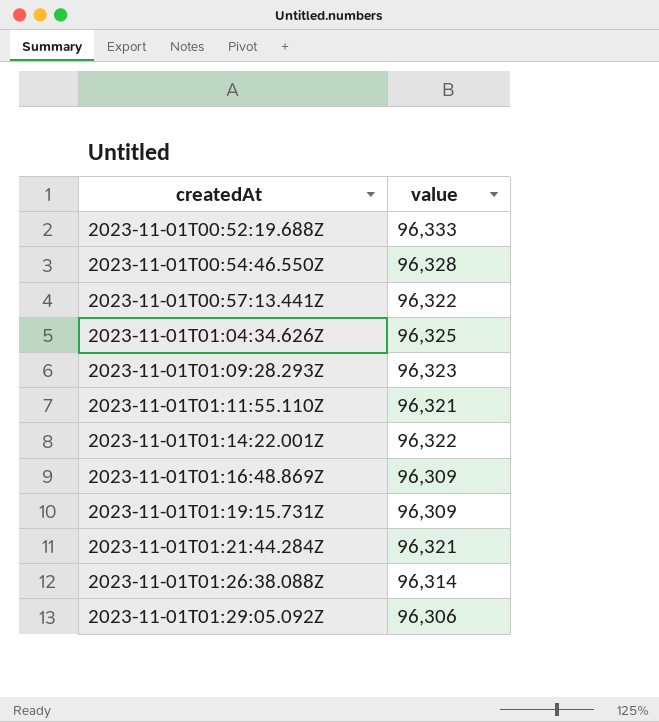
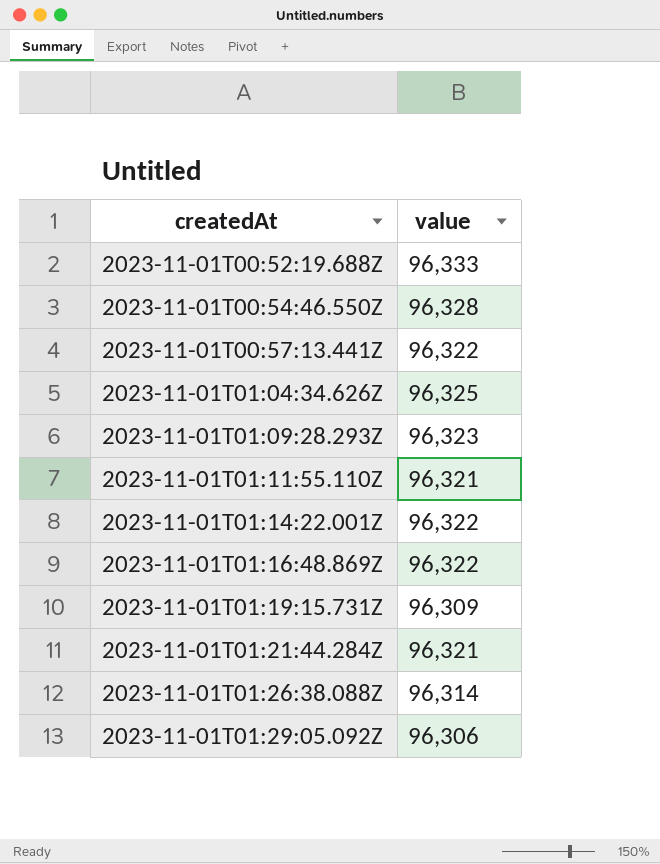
2023-11-01T01:16:48.869Z | value: 96,309 -> 96,322

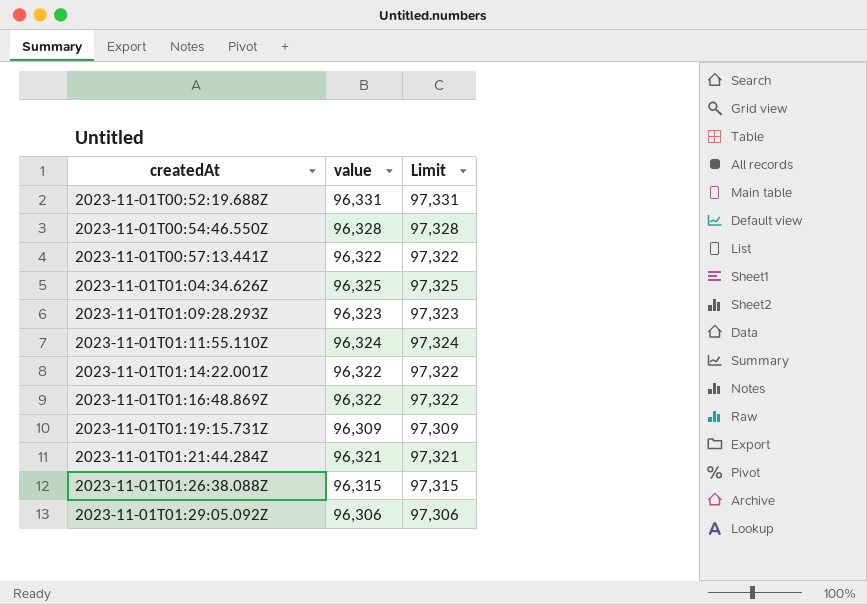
column Limit | formula: none -> [value] + 1000
2023-11-01T00:52:19.688Z | value: 96,333 -> 96,331
2023-11-01T01:11:55.110Z | value: 96,321 -> 96,324
2023-11-01T01:26:38.088Z | value: 96,314 -> 96,315

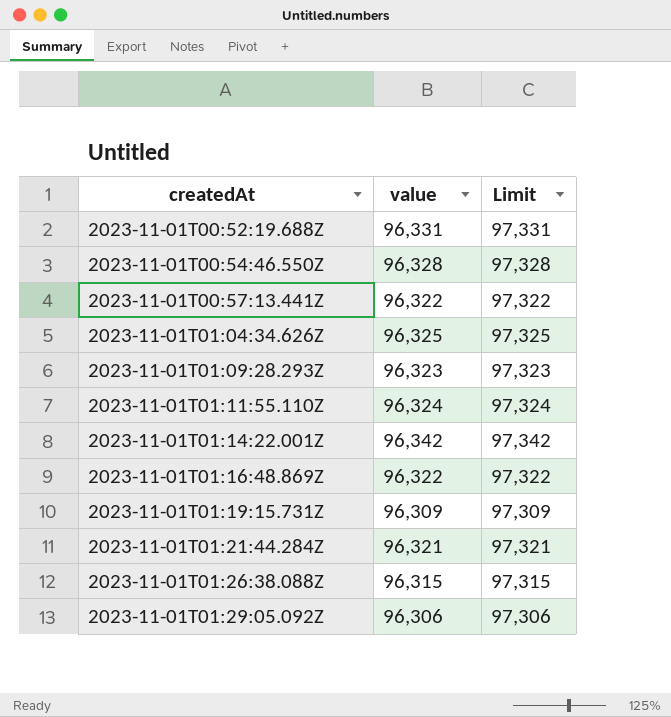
2023-11-01T01:14:22.001Z | value: 96,322 -> 96,342
2023-11-01T01:14:22.001Z | Limit: 97,322 -> 97,342

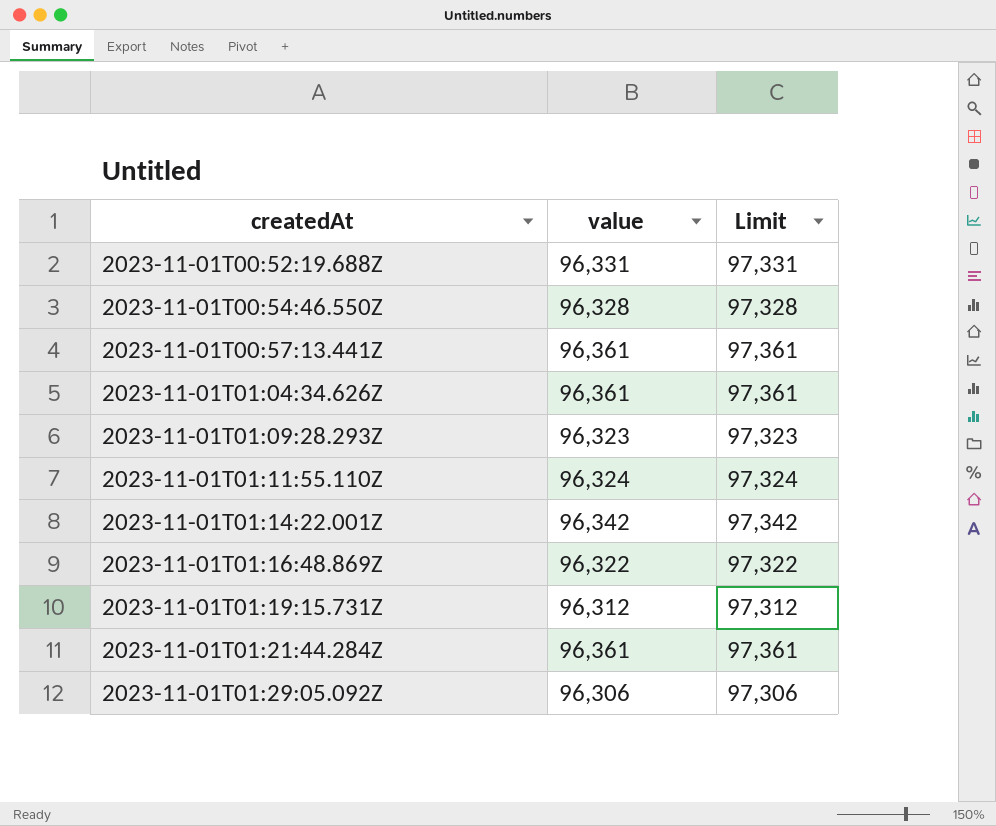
row 2023-11-01T01:26:38.088Z: 96,315 | 97,315 -> none
2023-11-01T00:57:13.441Z | value: 96,322 -> 96,361
2023-11-01T00:57:13.441Z | Limit: 97,322 -> 97,361
2023-11-01T01:04:34.626Z | value: 96,325 -> 96,361
2023-11-01T01:04:34.626Z | Limit: 97,325 -> 97,361
2023-11-01T01:19:15.731Z | value: 96,309 -> 96,312
2023-11-01T01:19:15.731Z | Limit: 97,309 -> 97,312
2023-11-01T01:21:44.284Z | value: 96,321 -> 96,361
2023-11-01T01:21:44.284Z | Limit: 97,321 -> 97,361

